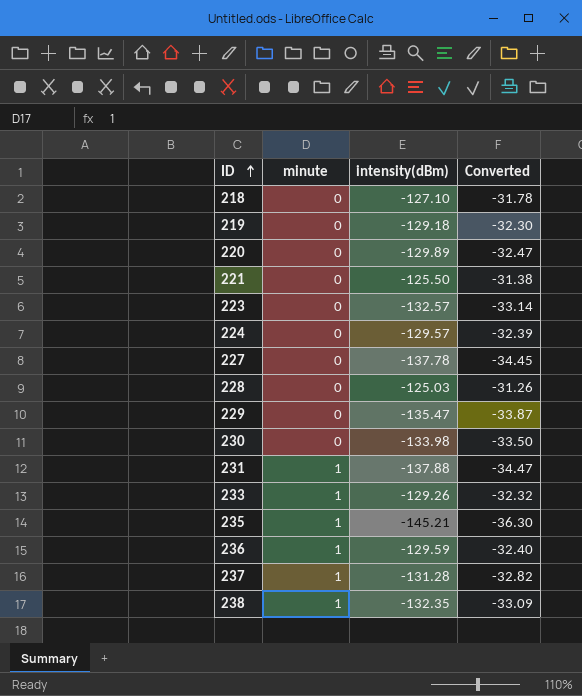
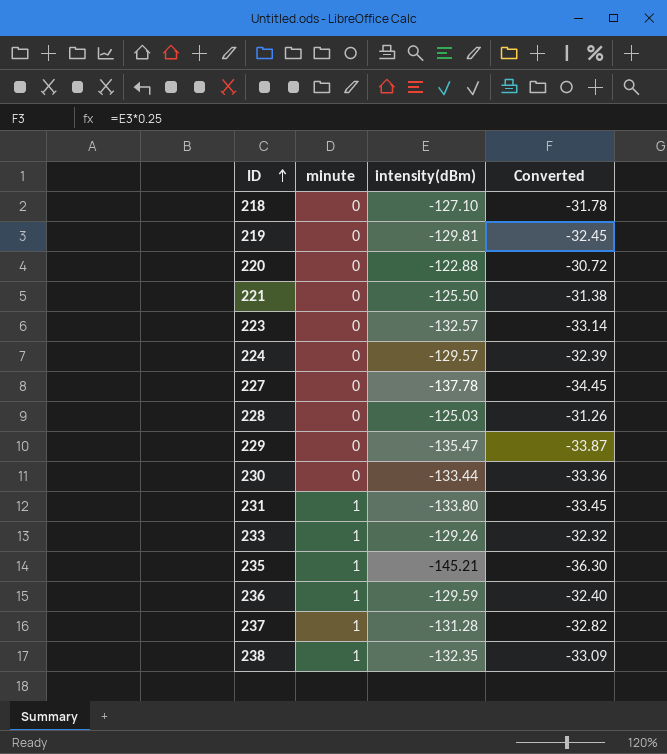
219 | intensity(dBm): -129.18 -> -129.81
219 | Converted: -32.30 -> -32.45
220 | intensity(dBm): -129.89 -> -122.88
220 | Converted: -32.47 -> -30.72
230 | intensity(dBm): -133.98 -> -133.44
230 | Converted: -33.50 -> -33.36
231 | intensity(dBm): -137.88 -> -133.80
231 | Converted: -34.47 -> -33.45

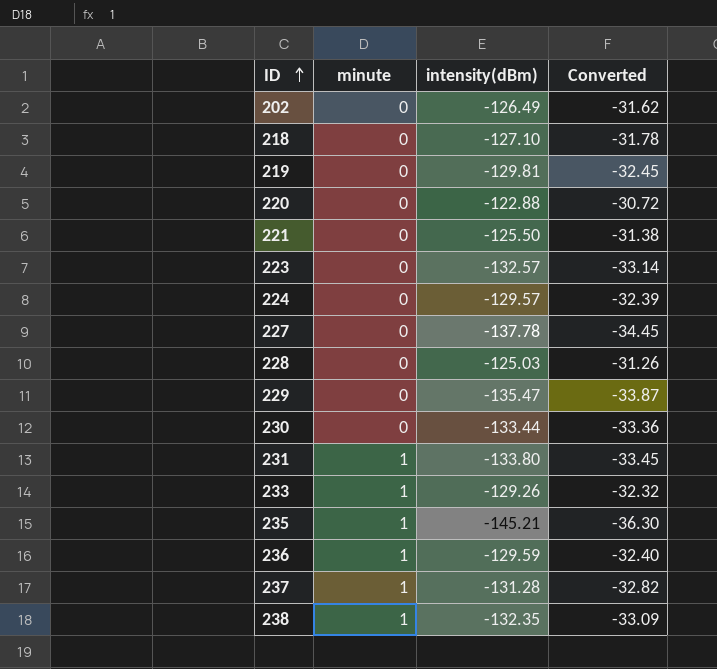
row 202: none -> 0 | -126.49 | -31.62

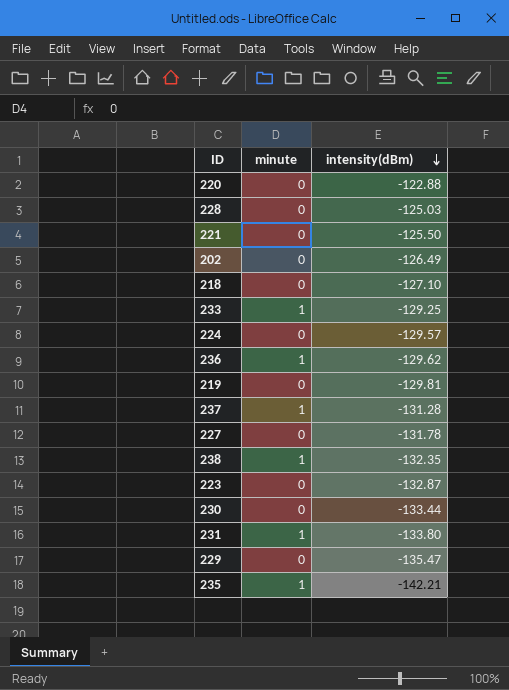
row order: ID ascending -> intensity(dBm) descending
column Converted | formula: [intensity(dBm)] * 0.25 -> none
233 | intensity(dBm): -129.26 -> -129.25
236 | intensity(dBm): -129.59 -> -129.62
227 | intensity(dBm): -137.78 -> -131.78
223 | intensity(dBm): -132.57 -> -132.87
235 | intensity(dBm): -145.21 -> -142.21

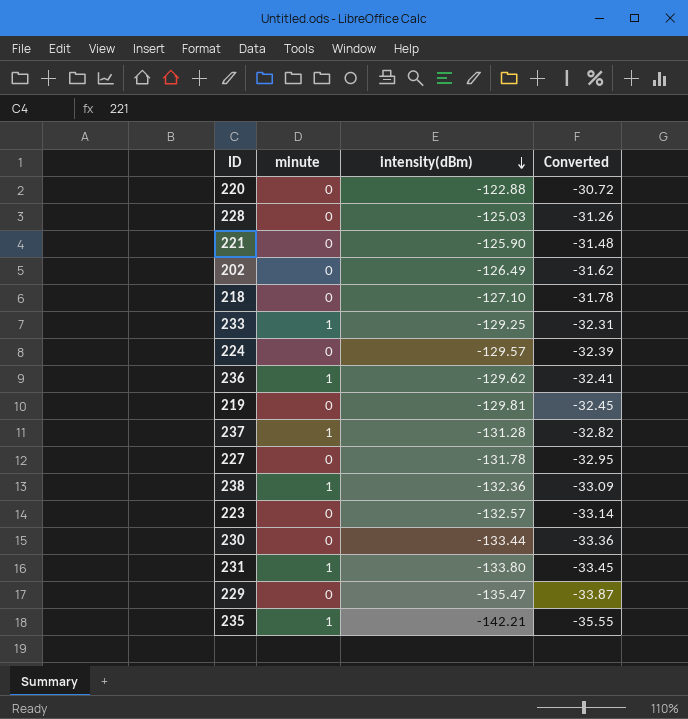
column Converted | formula: none -> [intensity(dBm)] * 0.25
221 | intensity(dBm): -125.50 -> -125.90
238 | intensity(dBm): -132.35 -> -132.36
223 | intensity(dBm): -132.87 -> -132.57

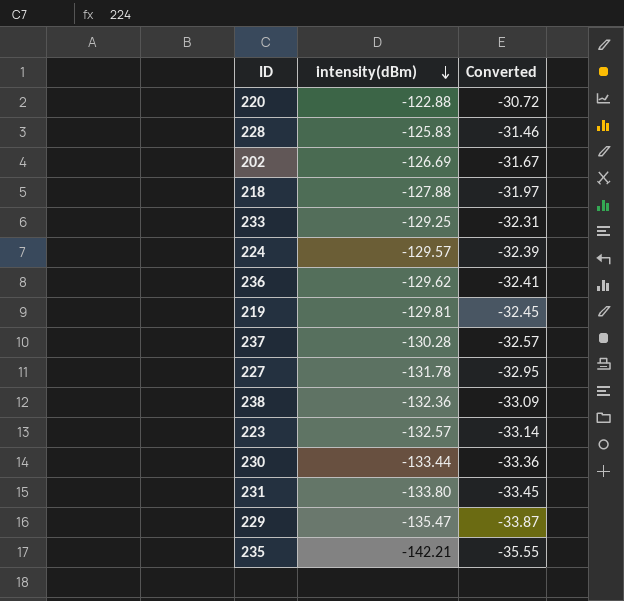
column minute | position: 2 -> none
row 221: 0 | -125.90 | -31.48 -> none
228 | intensity(dBm): -125.03 -> -125.83
228 | Converted: -31.26 -> -31.46
202 | intensity(dBm): -126.49 -> -126.69
202 | Converted: -31.62 -> -31.67
218 | intensity(dBm): -127.10 -> -127.88
218 | Converted: -31.78 -> -31.97
237 | intensity(dBm): -131.28 -> -130.28
237 | Converted: -32.82 -> -32.57

